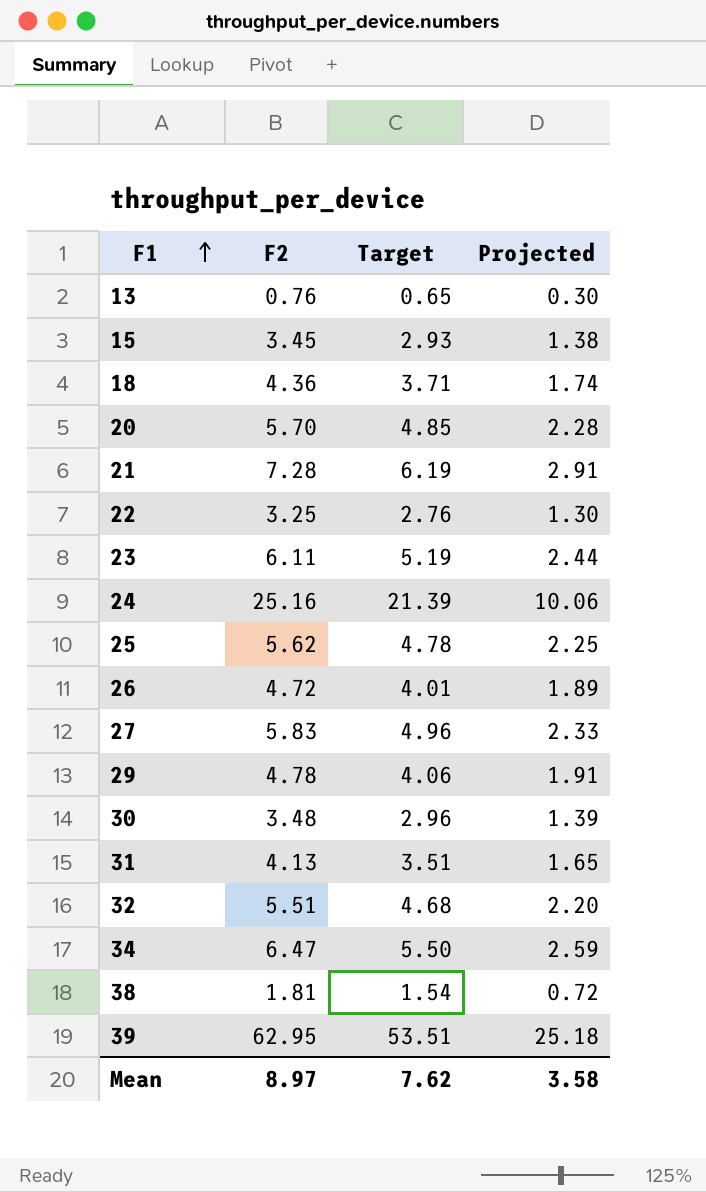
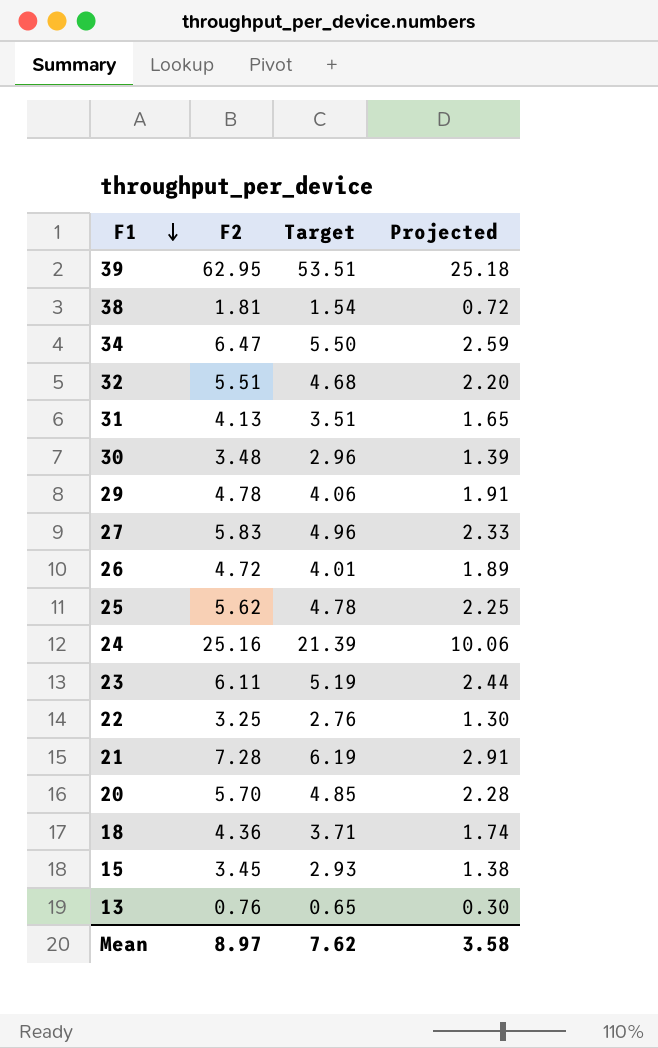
row order: F1 ascending -> F1 descending

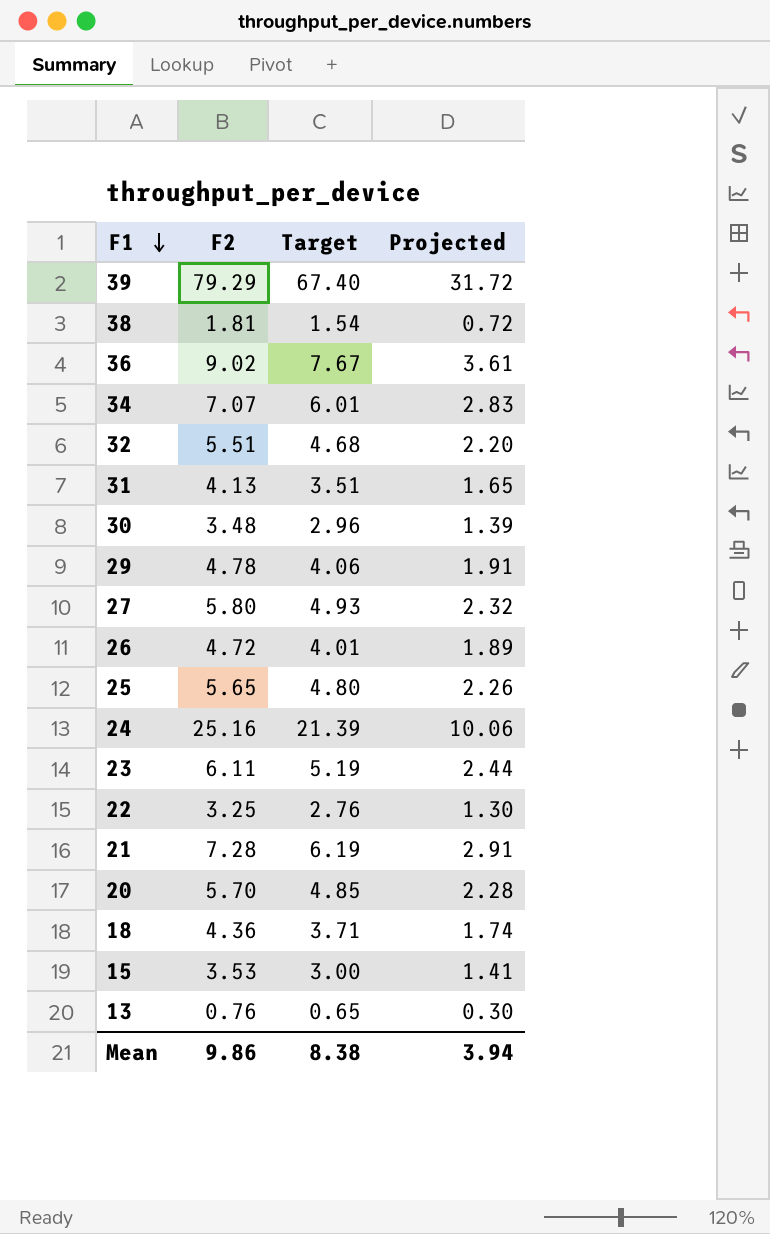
39 | F2: 62.95 -> 79.29
39 | Target: 53.51 -> 67.40
39 | Projected: 25.18 -> 31.72
row 36: none -> 9.02 | 7.67 | 3.61
34 | F2: 6.47 -> 7.07
34 | Target: 5.50 -> 6.01
34 | Projected: 2.59 -> 2.83
27 | F2: 5.83 -> 5.80
27 | Target: 4.96 -> 4.93
27 | Projected: 2.33 -> 2.32
25 | F2: 5.62 -> 5.65
25 | Target: 4.78 -> 4.80
25 | Projected: 2.25 -> 2.26
15 | F2: 3.45 -> 3.53
15 | Target: 2.93 -> 3.00
15 | Projected: 1.38 -> 1.41
Mean | F2: 8.97 -> 9.86
Mean | Target: 7.62 -> 8.38
Mean | Projected: 3.58 -> 3.94

